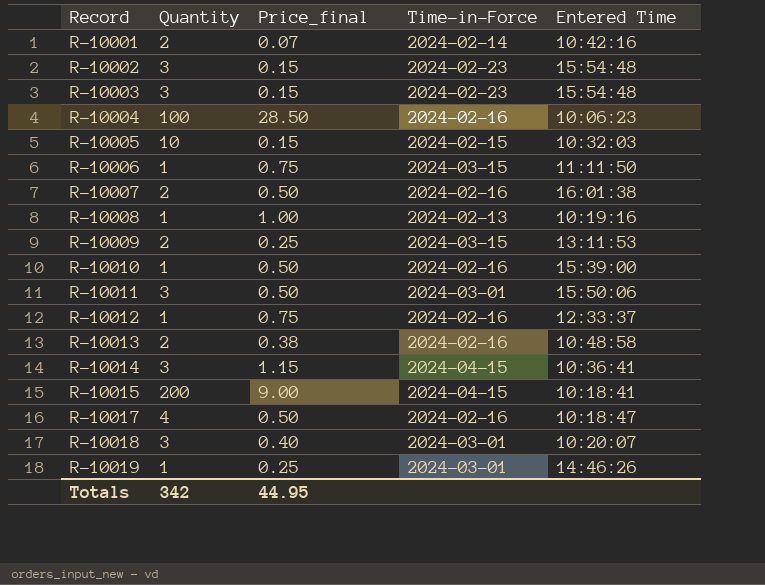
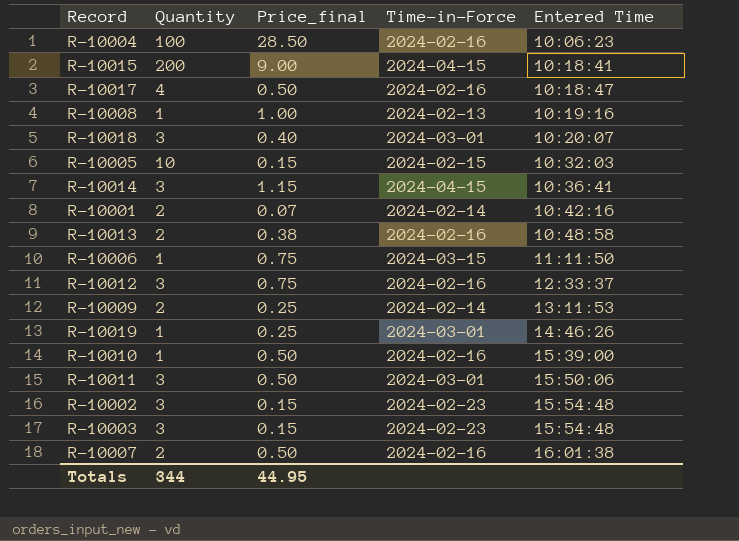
row order: Record ascending -> Entered Time ascending
R-10012 | Quantity: 1 -> 3
R-10009 | Time-in-Force: 2024-03-15 -> 2024-02-14
Totals | Quantity: 342 -> 344

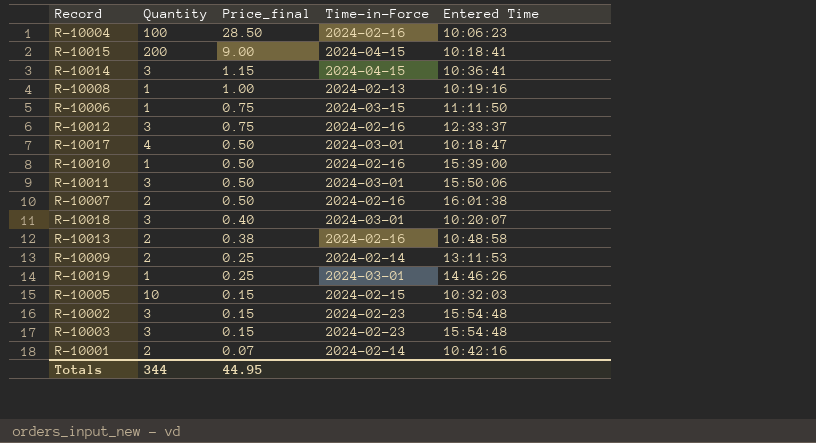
row order: Entered Time ascending -> Price_final descending
R-10017 | Time-in-Force: 2024-02-16 -> 2024-03-01

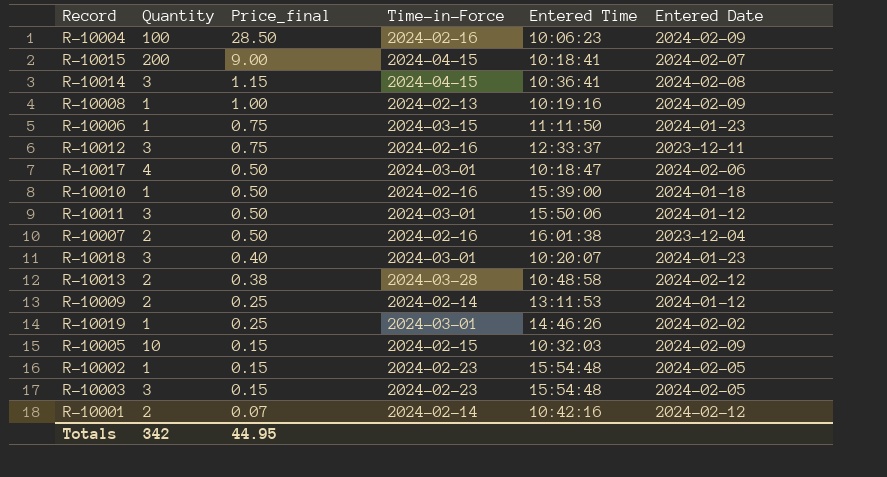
column Entered Date | position: none -> 6
R-10013 | Time-in-Force: 2024-02-16 -> 2024-03-28
R-10002 | Quantity: 3 -> 1
Totals | Quantity: 344 -> 342

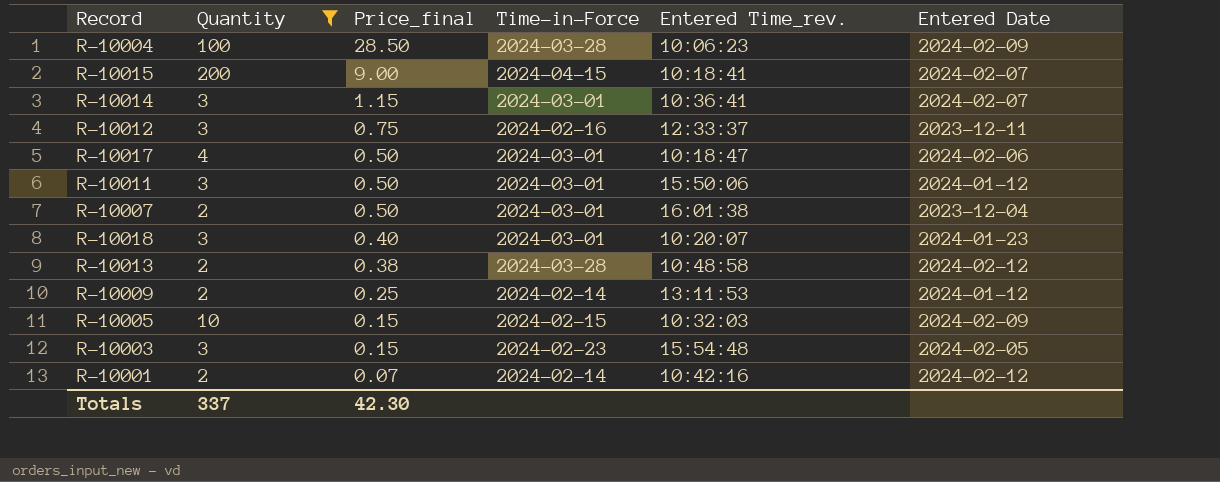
filter: none -> Quantity != 1
column name: Entered Time -> Entered Time_rev.
R-10004 | Time-in-Force: 2024-02-16 -> 2024-03-28
R-10014 | Time-in-Force: 2024-04-15 -> 2024-03-01
R-10014 | Entered Date: 2024-02-08 -> 2024-02-07
R-10007 | Time-in-Force: 2024-02-16 -> 2024-03-01
Totals | Quantity: 342 -> 337
Totals | Price_final: 44.95 -> 42.30

